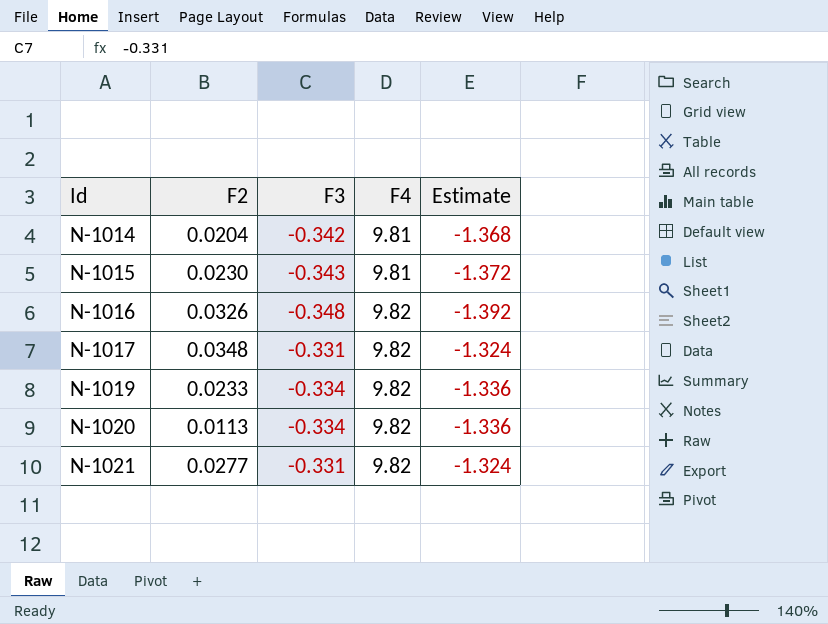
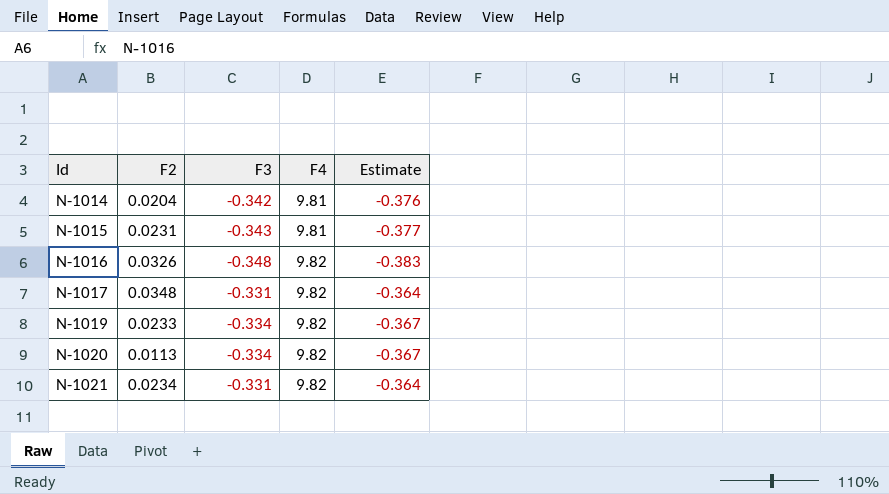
column Estimate | formula: [F3] * 4 -> [F3] * 1.1
N-1015 | F2: 0.0230 -> 0.0231
N-1021 | F2: 0.0277 -> 0.0234

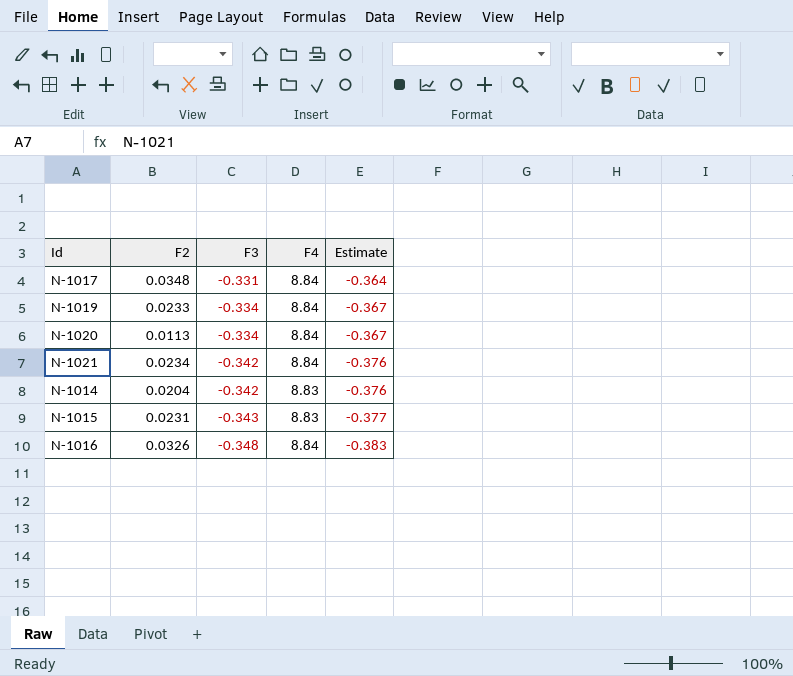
row order: Id ascending -> F3 descending
N-1017 | F4: 9.82 -> 8.84
N-1019 | F4: 9.82 -> 8.84
N-1020 | F4: 9.82 -> 8.84
N-1021 | F3: -0.331 -> -0.342
N-1021 | F4: 9.82 -> 8.84
N-1021 | Estimate: -0.364 -> -0.376
N-1014 | F4: 9.81 -> 8.83
N-1015 | F4: 9.81 -> 8.83
N-1016 | F4: 9.82 -> 8.84

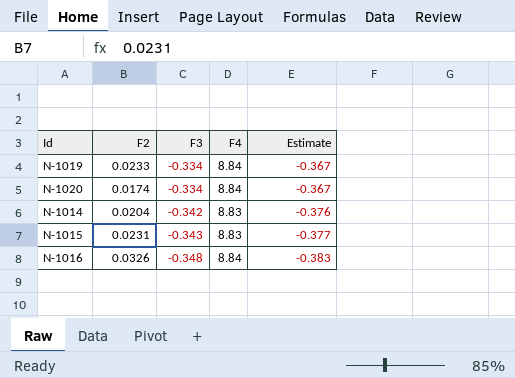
row N-1017: 0.0348 | -0.331 | 8.84 | -0.364 -> none
row N-1021: 0.0234 | -0.342 | 8.84 | -0.376 -> none
N-1020 | F2: 0.0113 -> 0.0174

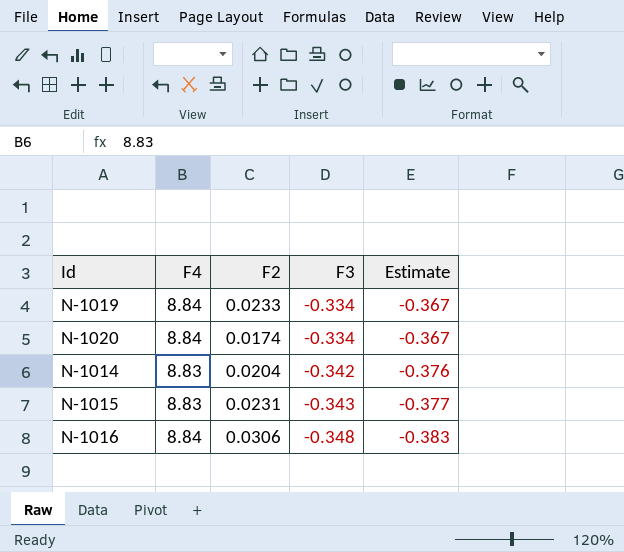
column F4 | position: 4 -> 2
N-1016 | F2: 0.0326 -> 0.0306

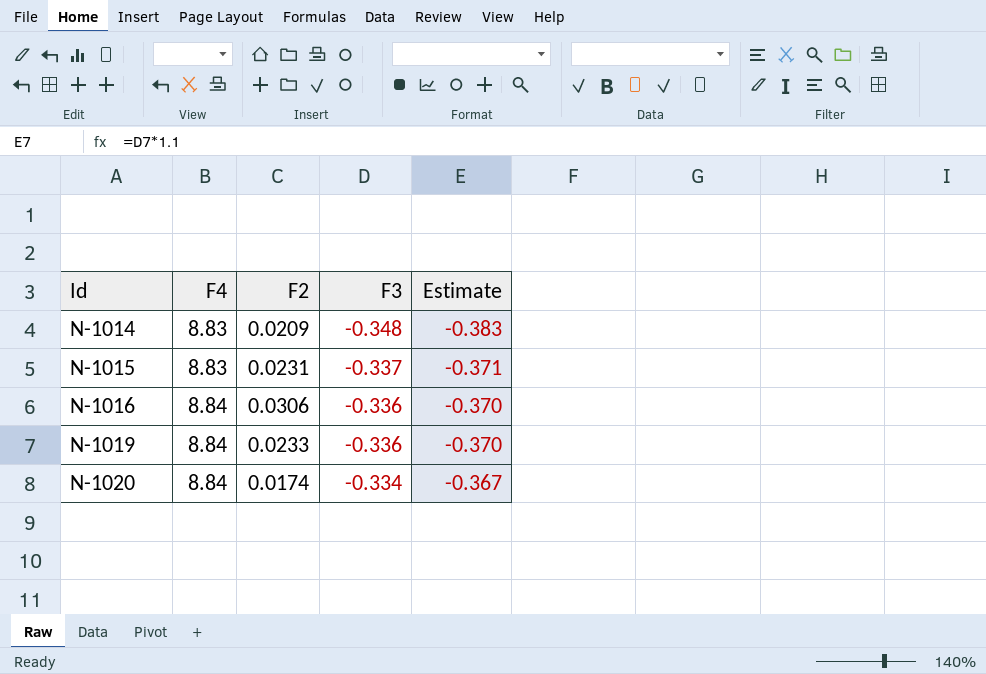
row order: F3 descending -> Id ascending
N-1014 | F2: 0.0204 -> 0.0209
N-1014 | F3: -0.342 -> -0.348
N-1014 | Estimate: -0.376 -> -0.383
N-1015 | F3: -0.343 -> -0.337
N-1015 | Estimate: -0.377 -> -0.371
N-1016 | F3: -0.348 -> -0.336
N-1016 | Estimate: -0.383 -> -0.370
N-1019 | F3: -0.334 -> -0.336
N-1019 | Estimate: -0.367 -> -0.370

